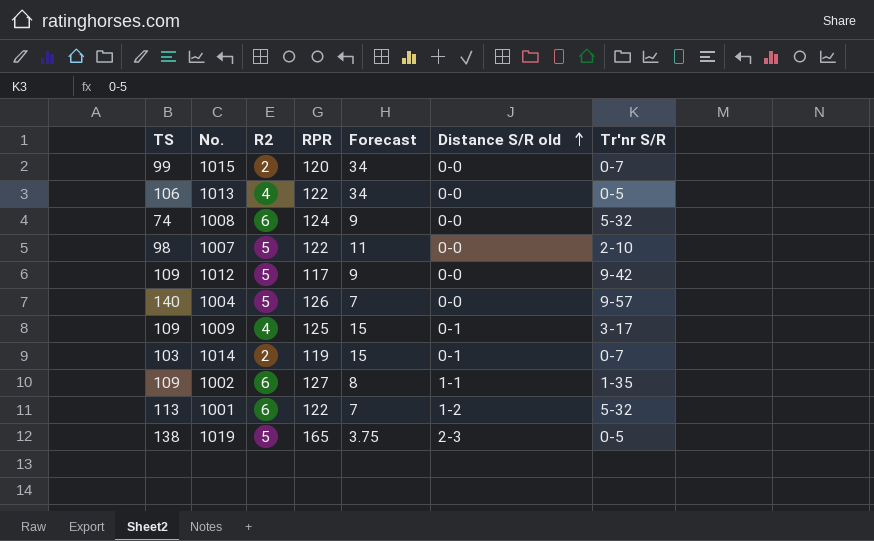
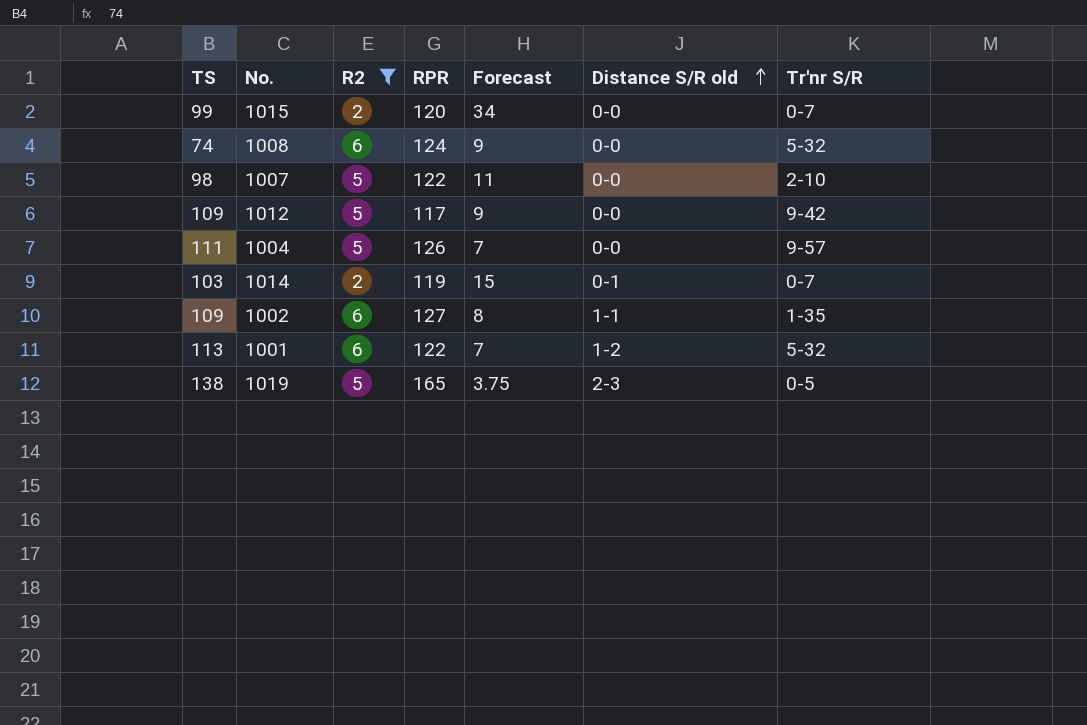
filter: none -> R2 != 4
1004 | TS: 140 -> 111

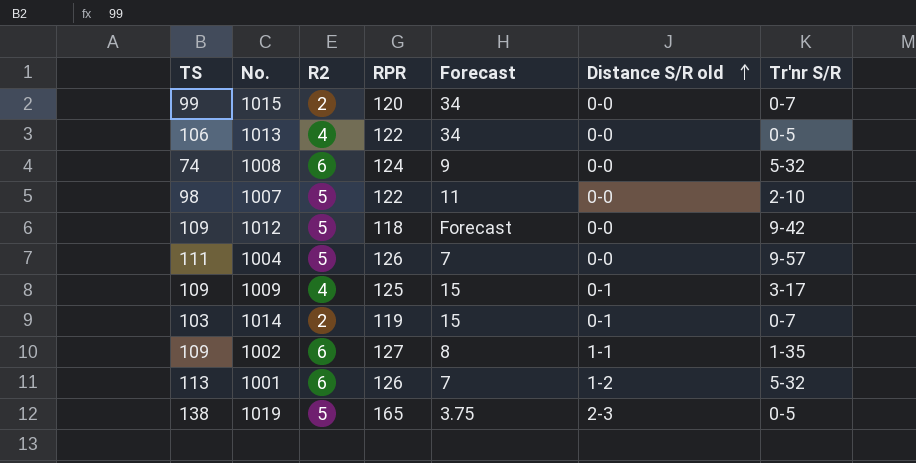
filter: R2 != 4 -> none
1012 | RPR: 117 -> 118
1012 | Forecast: 9 -> Forecast
1001 | RPR: 122 -> 126

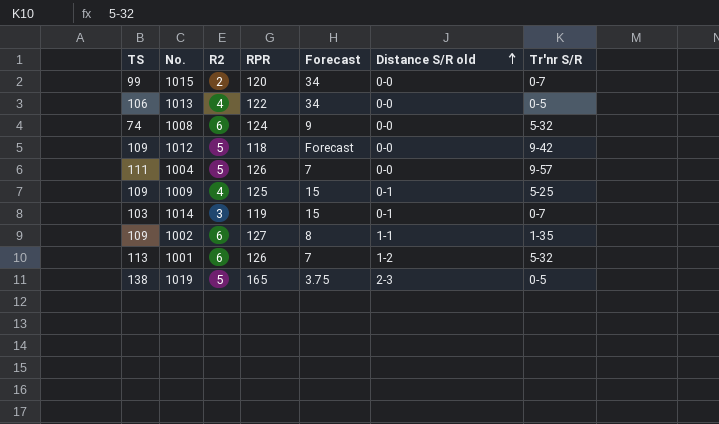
row 1007: 98 | 5 | 122 | 11 | 0-0 | 2-10 -> none
1009 | Tr'nr S/R: 3-17 -> 5-25
1014 | R2: 2 -> 3

